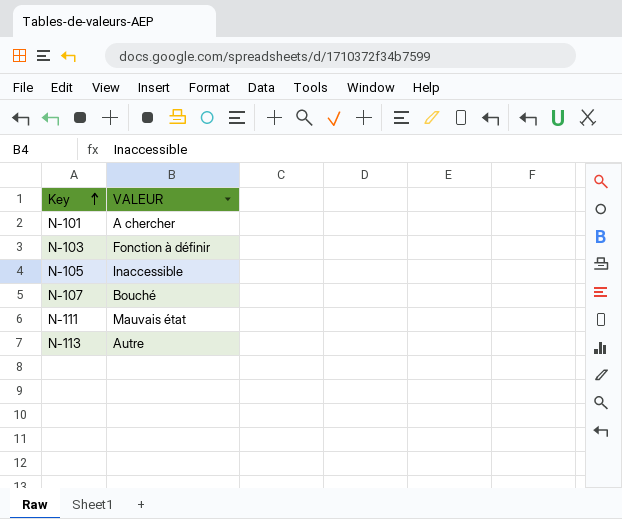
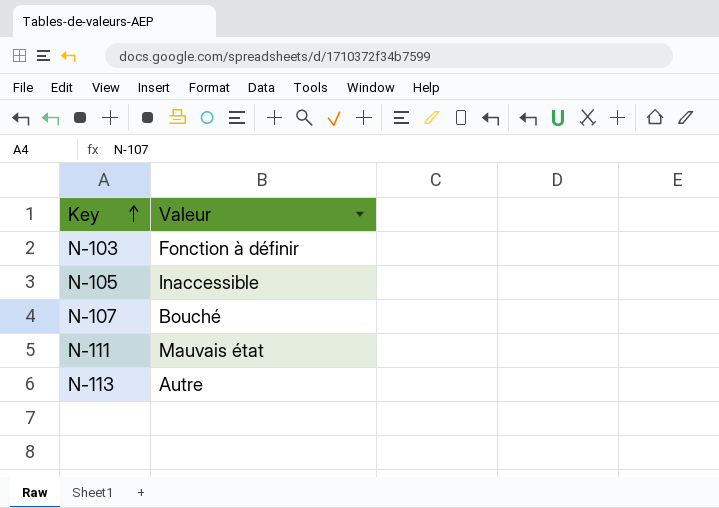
column name: VALEUR -> Valeur
row N-101: A chercher -> none

